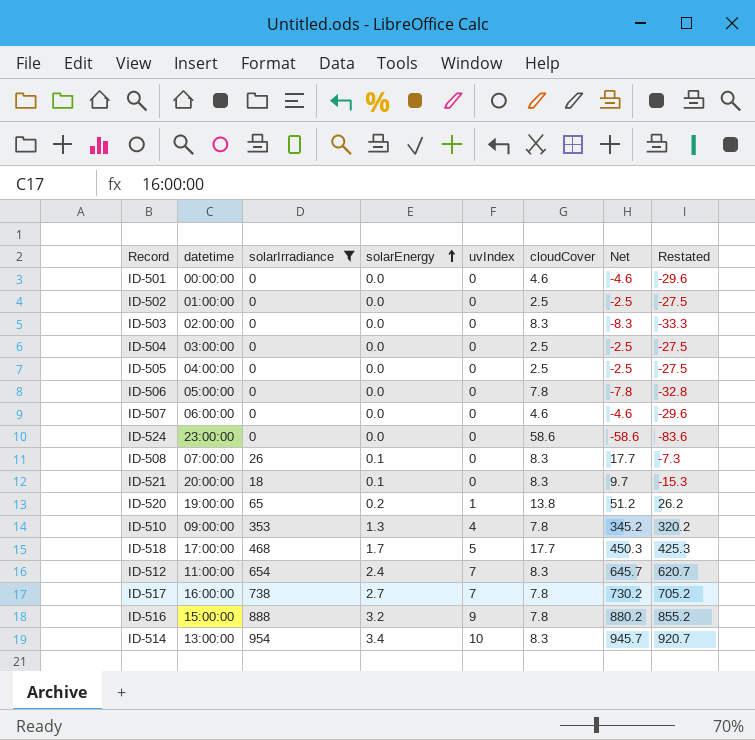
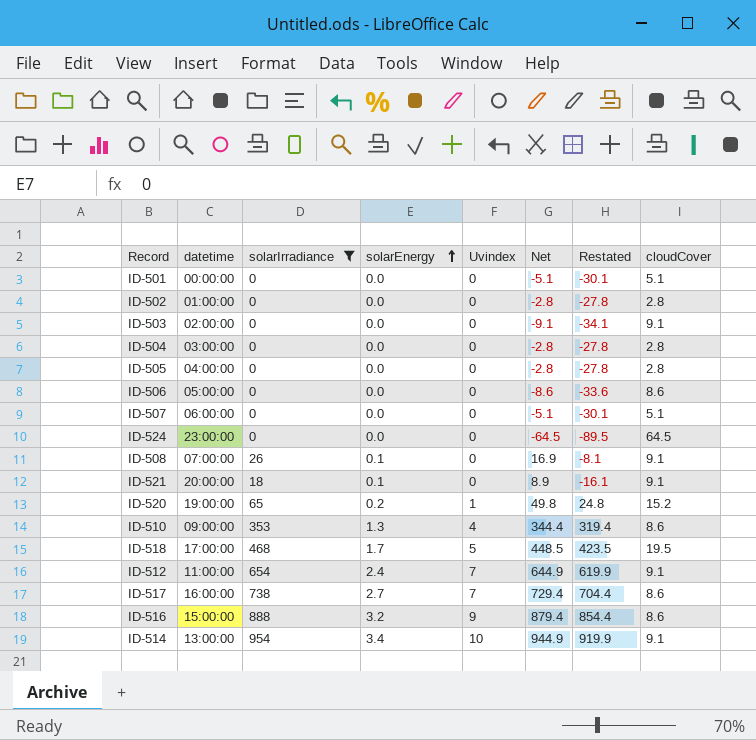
column name: uvIndex -> Uvindex
column cloudCover | position: 6 -> 8
ID-501 | Net: -4.6 -> -5.1
ID-501 | Restated: -29.6 -> -30.1
ID-501 | cloudCover: 4.6 -> 5.1
ID-502 | Net: -2.5 -> -2.8
ID-502 | Restated: -27.5 -> -27.8
ID-502 | cloudCover: 2.5 -> 2.8
ID-503 | Net: -8.3 -> -9.1
ID-503 | Restated: -33.3 -> -34.1
ID-503 | cloudCover: 8.3 -> 9.1
ID-504 | Net: -2.5 -> -2.8
ID-504 | Restated: -27.5 -> -27.8
ID-504 | cloudCover: 2.5 -> 2.8
ID-505 | Net: -2.5 -> -2.8
ID-505 | Restated: -27.5 -> -27.8
ID-505 | cloudCover: 2.5 -> 2.8
ID-506 | Net: -7.8 -> -8.6
ID-506 | Restated: -32.8 -> -33.6
ID-506 | cloudCover: 7.8 -> 8.6
ID-507 | Net: -4.6 -> -5.1
ID-507 | Restated: -29.6 -> -30.1
ID-507 | cloudCover: 4.6 -> 5.1
ID-524 | Net: -58.6 -> -64.5
ID-524 | Restated: -83.6 -> -89.5
ID-524 | cloudCover: 58.6 -> 64.5
ID-508 | Net: 17.7 -> 16.9
ID-508 | Restated: -7.3 -> -8.1
ID-508 | cloudCover: 8.3 -> 9.1
ID-521 | Net: 9.7 -> 8.9
ID-521 | Restated: -15.3 -> -16.1
ID-521 | cloudCover: 8.3 -> 9.1
ID-520 | Net: 51.2 -> 49.8
ID-520 | Restated: 26.2 -> 24.8
ID-520 | cloudCover: 13.8 -> 15.2
ID-510 | Net: 345.2 -> 344.4
ID-510 | Restated: 320.2 -> 319.4
ID-510 | cloudCover: 7.8 -> 8.6
ID-518 | Net: 450.3 -> 448.5
ID-518 | Restated: 425.3 -> 423.5
ID-518 | cloudCover: 17.7 -> 19.5
ID-512 | Net: 645.7 -> 644.9
ID-512 | Restated: 620.7 -> 619.9
ID-512 | cloudCover: 8.3 -> 9.1
ID-517 | Net: 730.2 -> 729.4
ID-517 | Restated: 705.2 -> 704.4
ID-517 | cloudCover: 7.8 -> 8.6
ID-516 | Net: 880.2 -> 879.4
ID-516 | Restated: 855.2 -> 854.4
ID-516 | cloudCover: 7.8 -> 8.6
ID-514 | Net: 945.7 -> 944.9
ID-514 | Restated: 920.7 -> 919.9
ID-514 | cloudCover: 8.3 -> 9.1

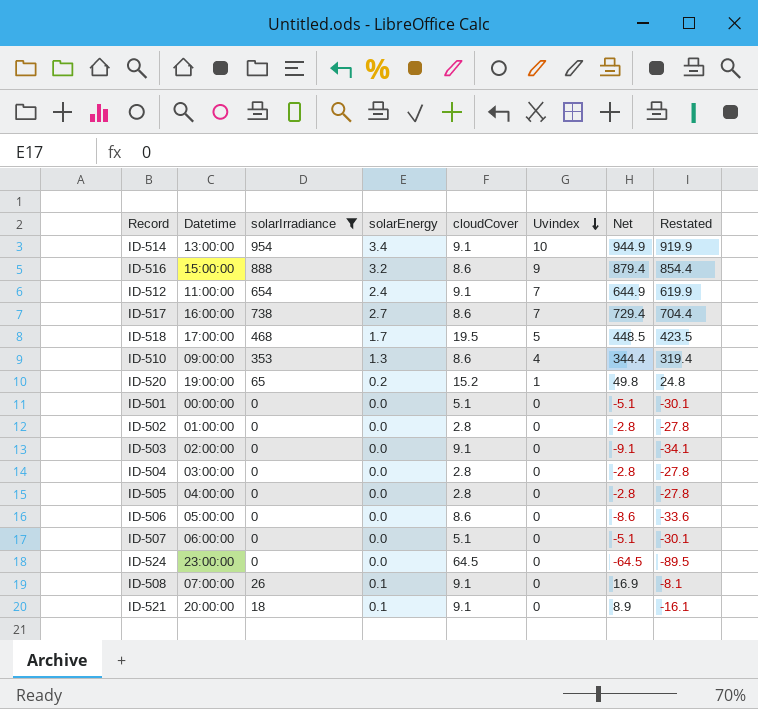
row order: solarEnergy ascending -> Uvindex descending
column name: datetime -> Datetime
column cloudCover | position: 8 -> 5

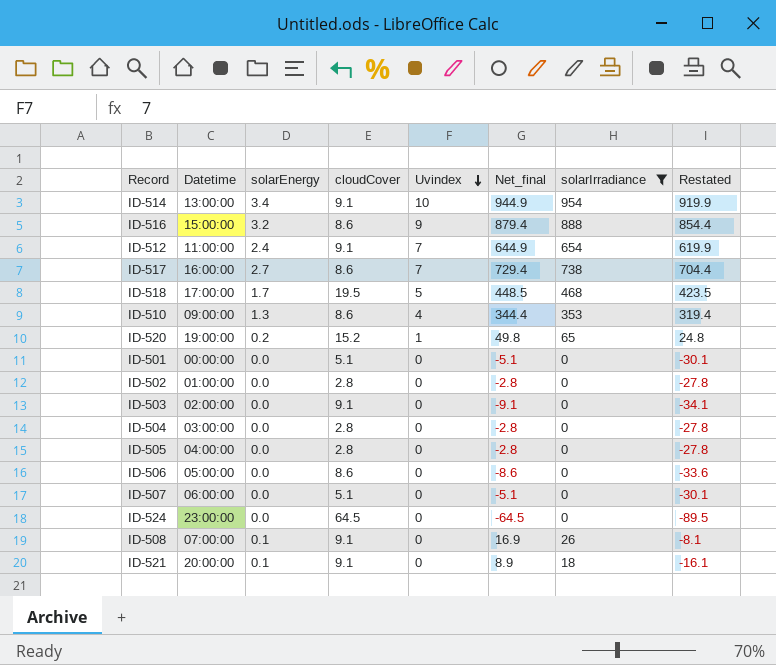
column name: Net -> Net_final
column solarIrradiance | position: 3 -> 7

